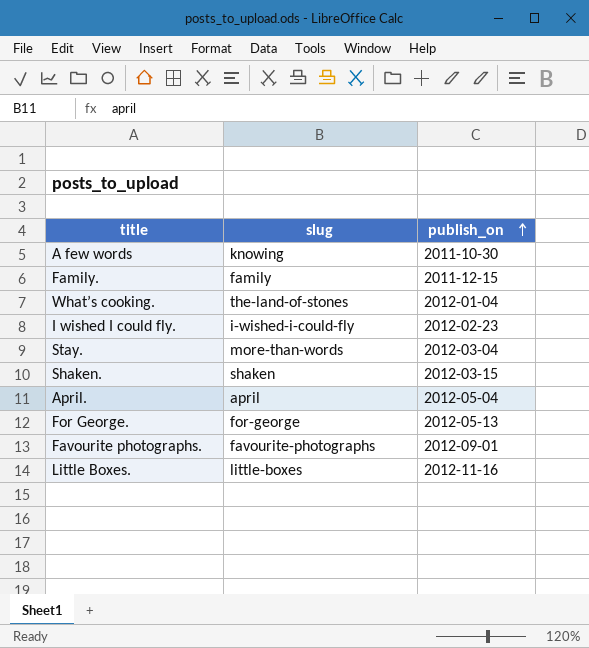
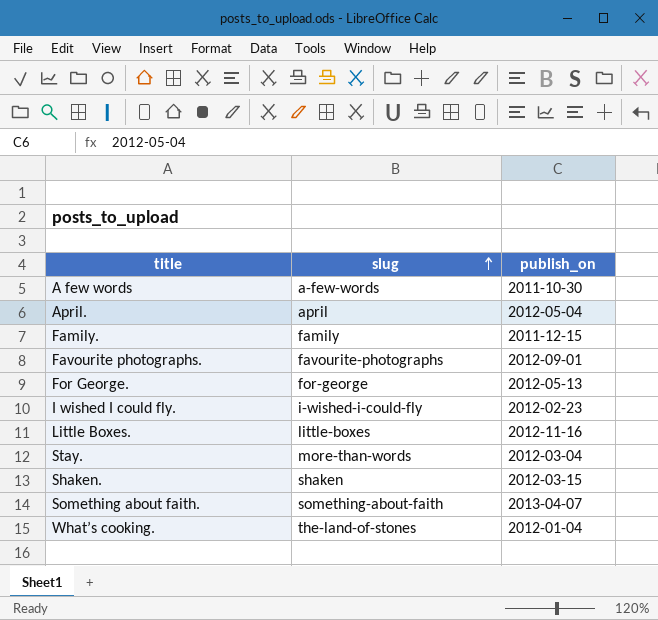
row order: publish_on ascending -> slug ascending
A few words | slug: knowing -> a-few-words
row Something about faith.: none -> something-about-faith | 2013-04-07

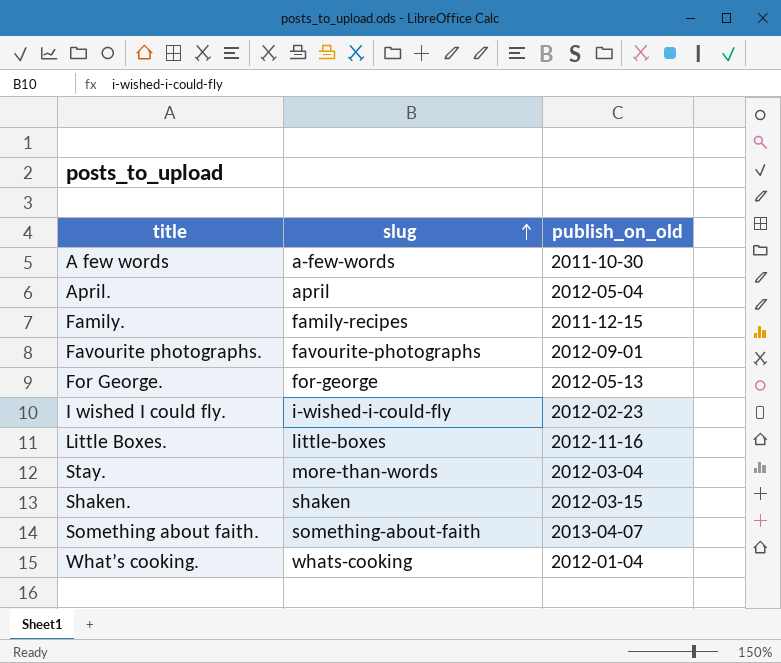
column name: publish_on -> publish_on_old
Family. | slug: family -> family-recipes
What’s cooking. | slug: the-land-of-stones -> whats-cooking

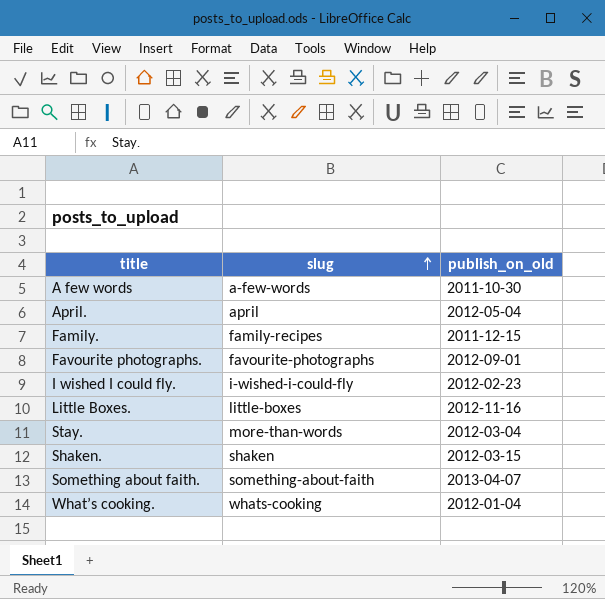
row For George.: for-george | 2012-05-13 -> none

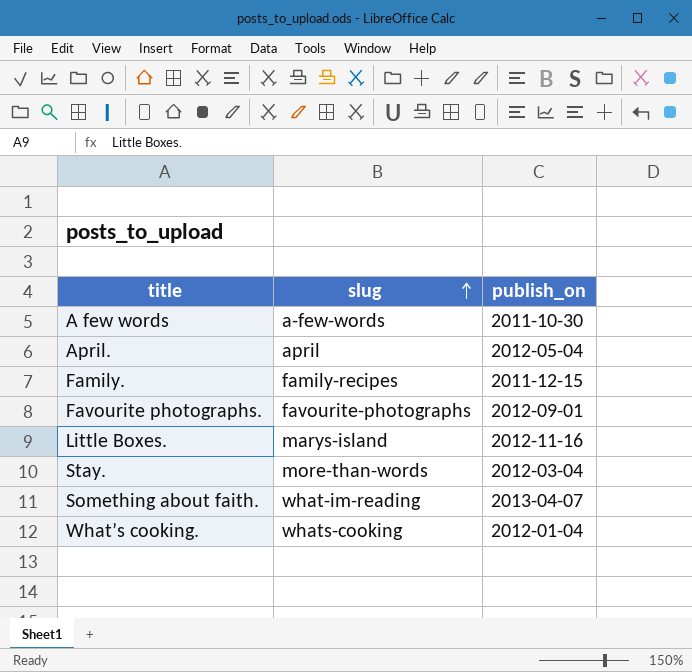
column name: publish_on_old -> publish_on
row I wished I could fly.: i-wished-i-could-fly | 2012-02-23 -> none
row Shaken.: shaken | 2012-03-15 -> none
Little Boxes. | slug: little-boxes -> marys-island
Something about faith. | slug: something-about-faith -> what-im-reading

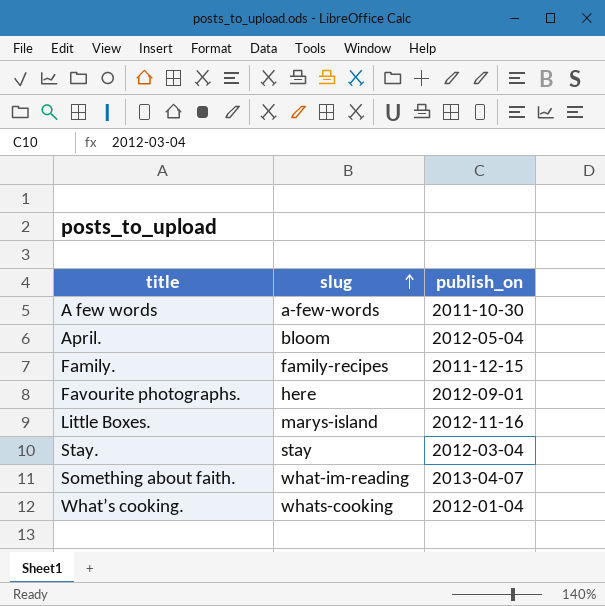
April. | slug: april -> bloom
Favourite photographs. | slug: favourite-photographs -> here
Stay. | slug: more-than-words -> stay

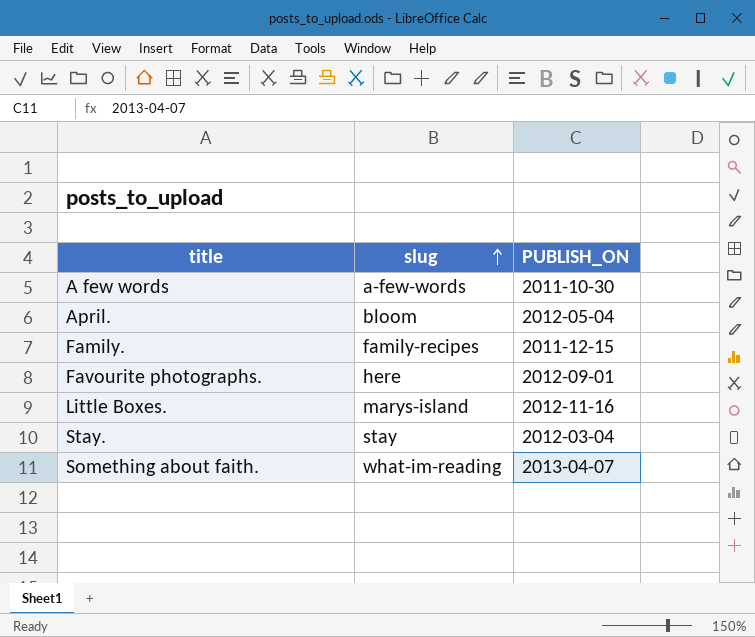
column name: publish_on -> PUBLISH_ON
row What’s cooking.: whats-cooking | 2012-01-04 -> none

